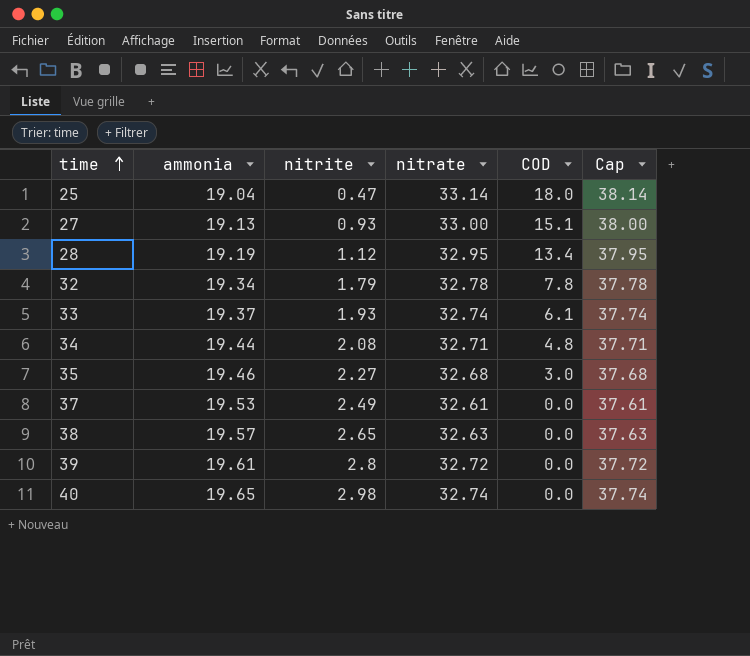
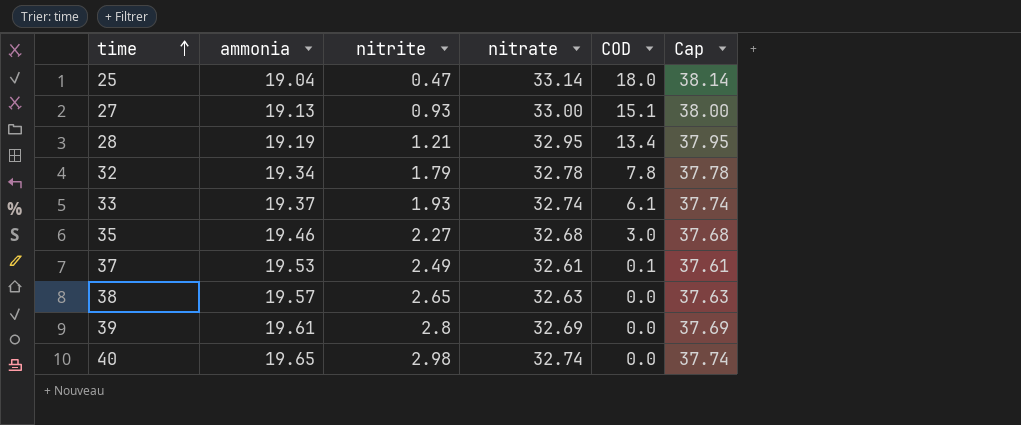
row 34: 19.44 | 2.08 | 32.71 | 4.8 | 37.71 -> none
28 | nitrite: 1.12 -> 1.21
37 | COD: 0.0 -> 0.1
39 | nitrate: 32.72 -> 32.69
39 | Cap: 37.72 -> 37.69

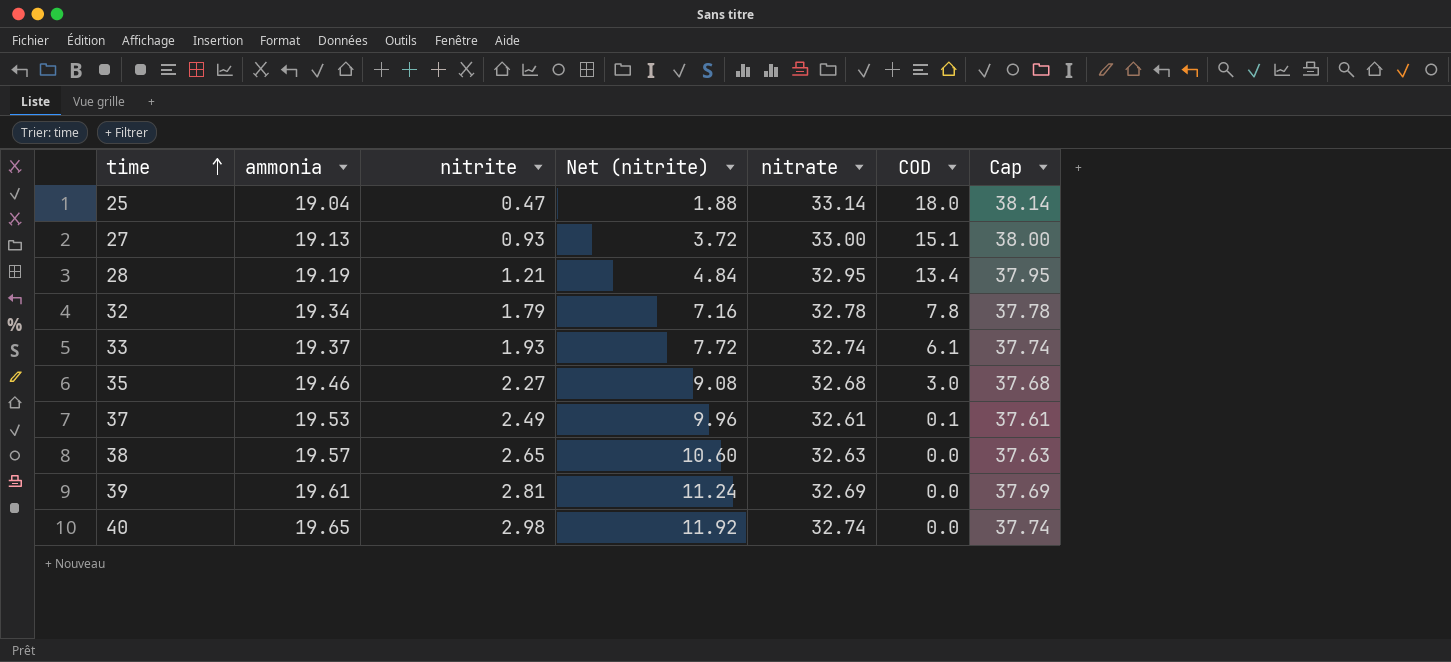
column Net (nitrite) | formula: none -> [nitrite] * 4
39 | nitrite: 2.8 -> 2.81

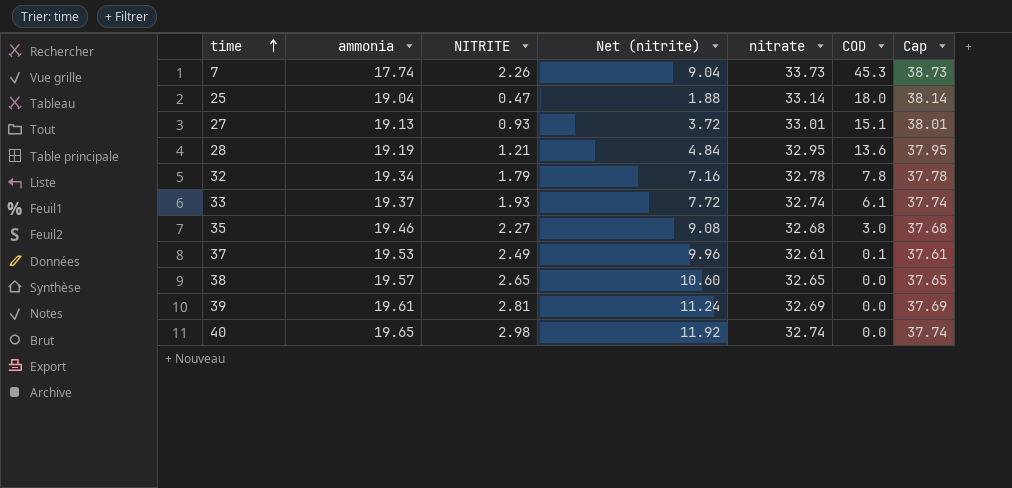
column name: nitrite -> NITRITE
row 7: none -> 17.74 | 2.26 | 9.04 | 33.73 | 45.3 | 38.73
27 | nitrate: 33.00 -> 33.01
27 | Cap: 38.00 -> 38.01
28 | COD: 13.4 -> 13.6
38 | nitrate: 32.63 -> 32.65
38 | Cap: 37.63 -> 37.65

